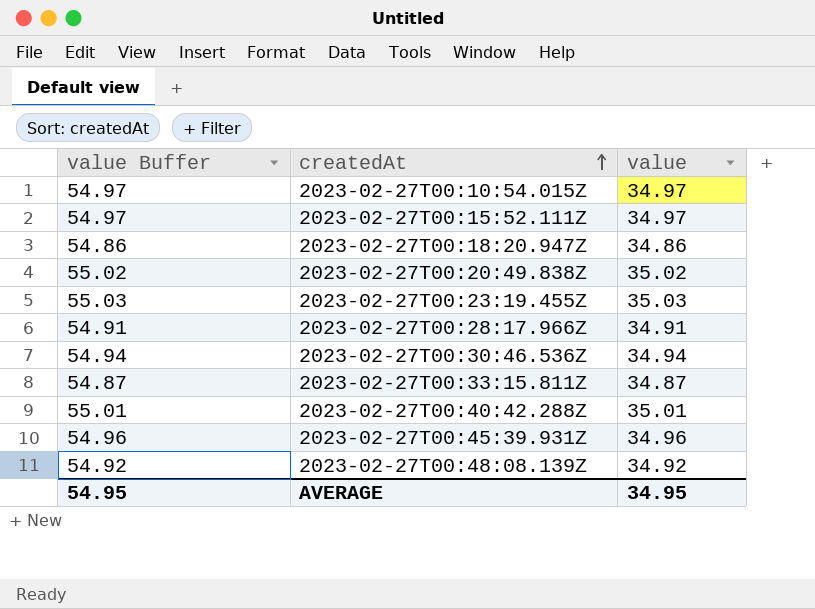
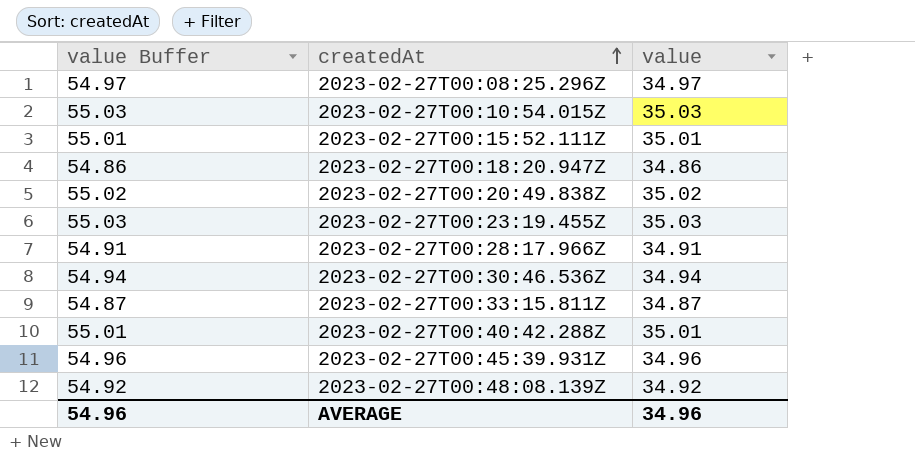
row 2023-02-27T00:08:25.296Z: none -> 54.97 | 34.97
2023-02-27T00:10:54.015Z | value Buffer: 54.97 -> 55.03
2023-02-27T00:10:54.015Z | value: 34.97 -> 35.03
2023-02-27T00:15:52.111Z | value Buffer: 54.97 -> 55.01
2023-02-27T00:15:52.111Z | value: 34.97 -> 35.01
AVERAGE | value Buffer: 54.95 -> 54.96
AVERAGE | value: 34.95 -> 34.96

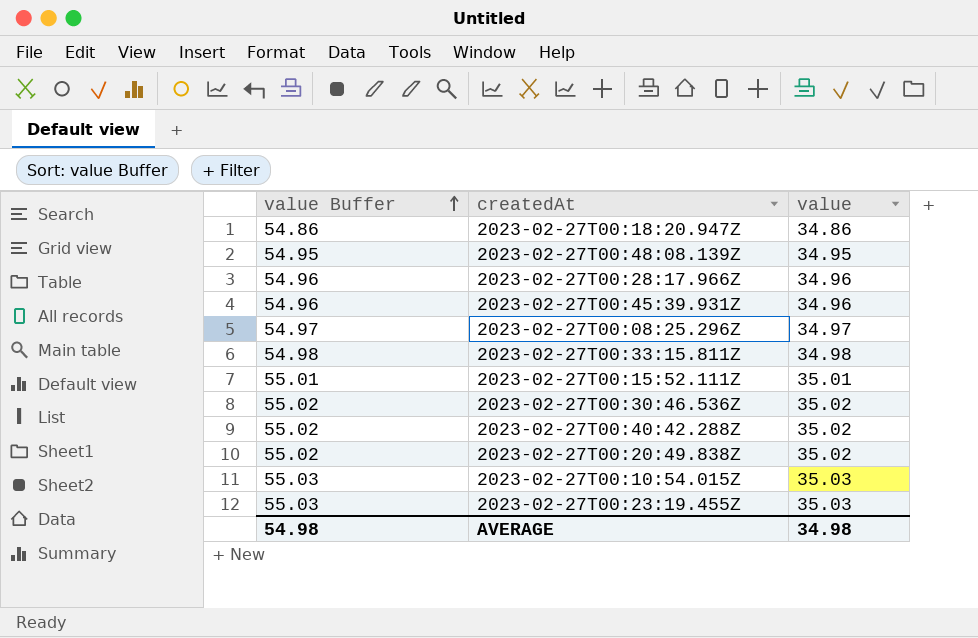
row order: createdAt ascending -> value Buffer ascending
2023-02-27T00:48:08.139Z | value Buffer: 54.92 -> 54.95
2023-02-27T00:48:08.139Z | value: 34.92 -> 34.95
2023-02-27T00:28:17.966Z | value Buffer: 54.91 -> 54.96
2023-02-27T00:28:17.966Z | value: 34.91 -> 34.96
2023-02-27T00:33:15.811Z | value Buffer: 54.87 -> 54.98
2023-02-27T00:33:15.811Z | value: 34.87 -> 34.98
2023-02-27T00:30:46.536Z | value Buffer: 54.94 -> 55.02
2023-02-27T00:30:46.536Z | value: 34.94 -> 35.02
2023-02-27T00:40:42.288Z | value Buffer: 55.01 -> 55.02
2023-02-27T00:40:42.288Z | value: 35.01 -> 35.02
AVERAGE | value Buffer: 54.96 -> 54.98
AVERAGE | value: 34.96 -> 34.98

